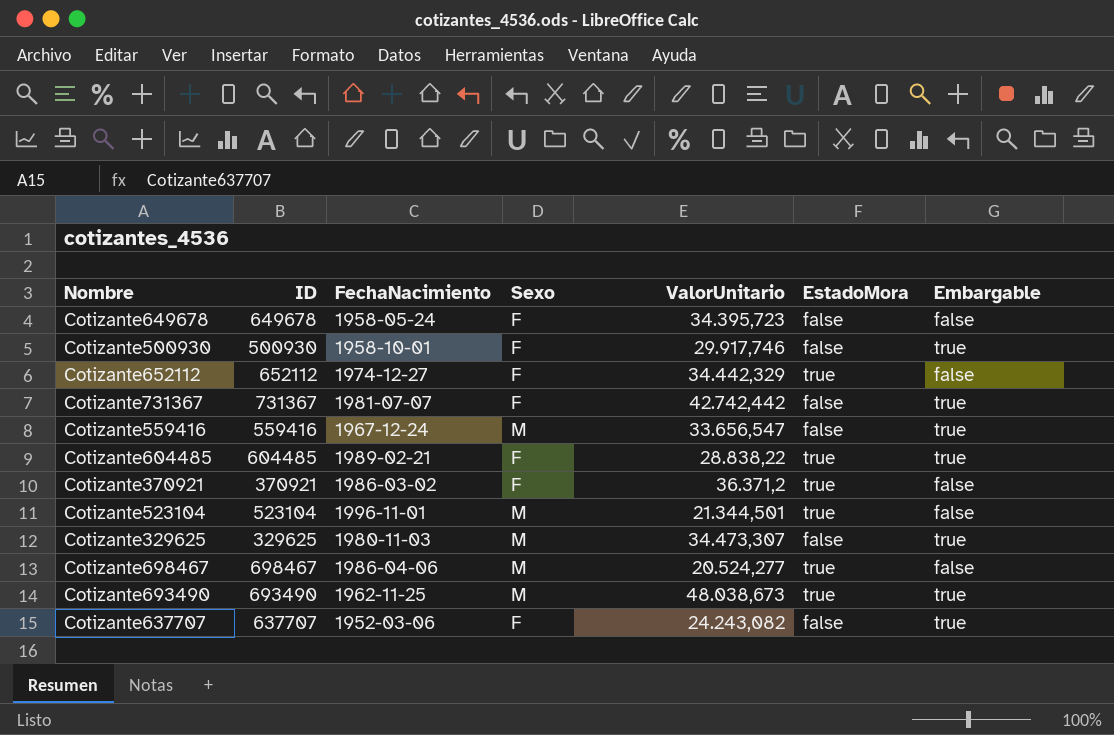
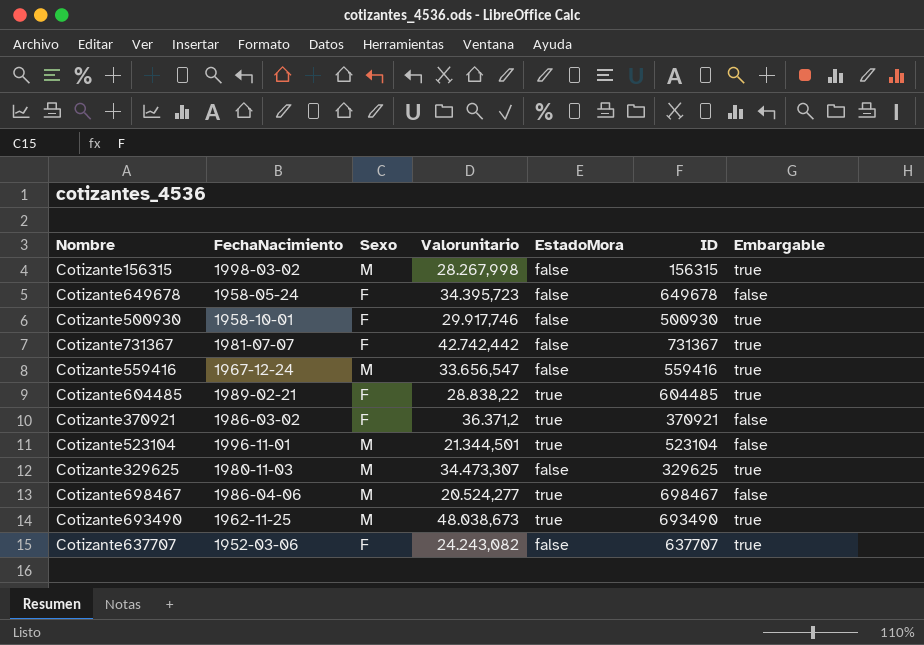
column name: ValorUnitario -> Valorunitario
column ID | position: 2 -> 6
row Cotizante652112: 652112 | 1974-12-27 | F | 34.442,329 | true | false -> none
row Cotizante156315: none -> 1998-03-02 | M | 28.267,998 | false | 156315 | true

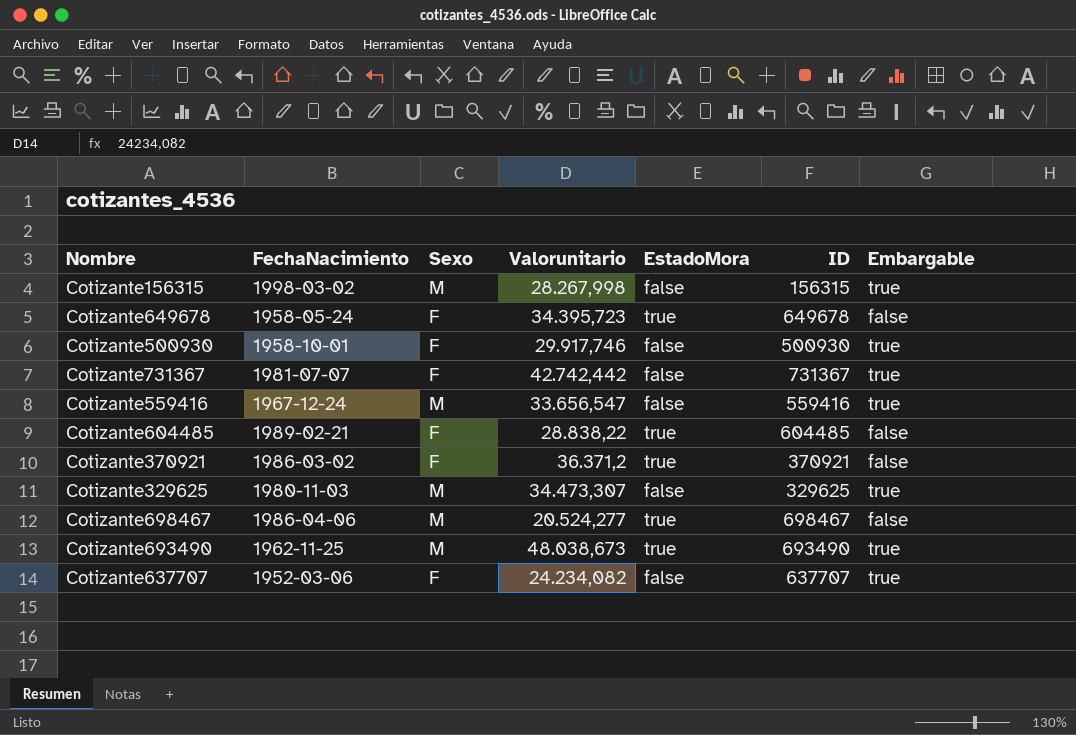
row Cotizante523104: 1996-11-01 | M | 21.344,501 | true | 523104 | false -> none
Cotizante649678 | EstadoMora: false -> true
Cotizante604485 | Embargable: true -> false
Cotizante637707 | Valorunitario: 24.243,082 -> 24.234,082

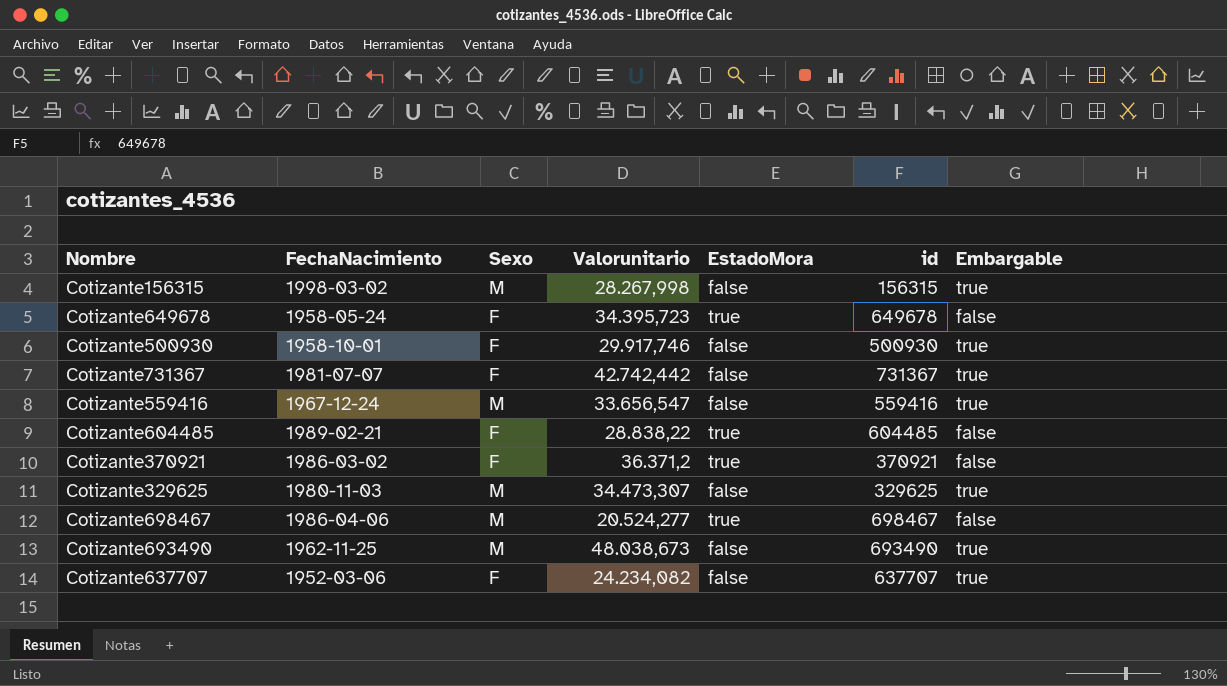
column name: ID -> id
Cotizante693490 | EstadoMora: true -> false

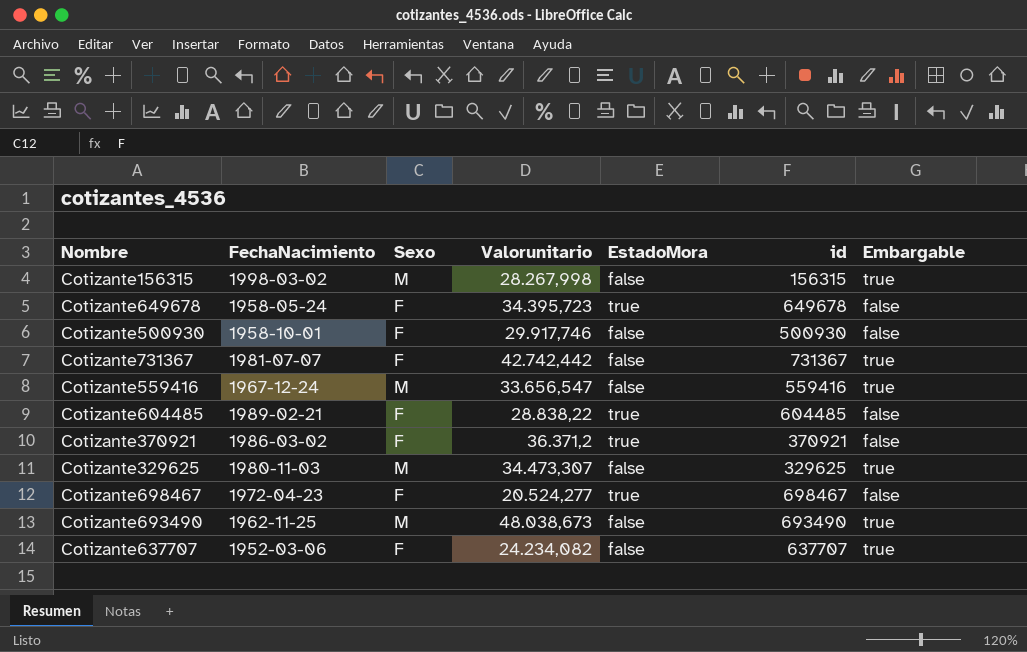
Cotizante500930 | Embargable: true -> false
Cotizante698467 | FechaNacimiento: 1986-04-06 -> 1972-04-23
Cotizante698467 | Sexo: M -> F

